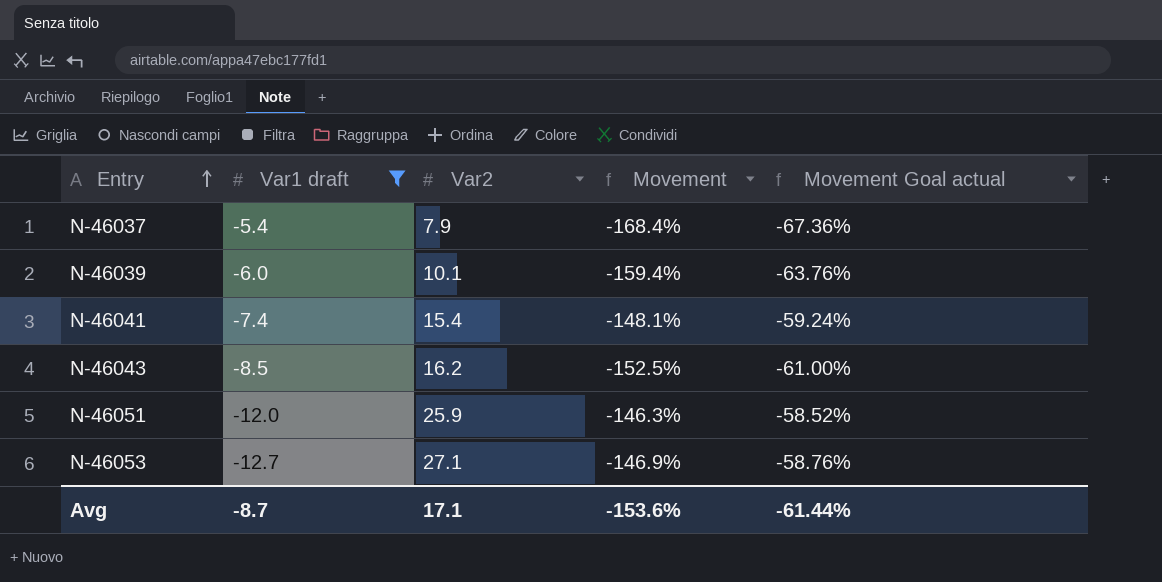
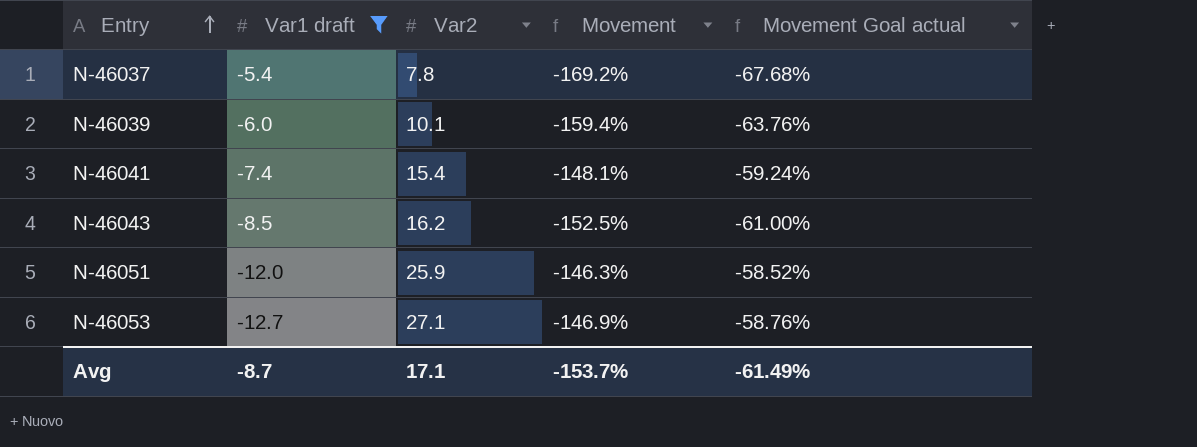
N-46037 | Var2: 7.9 -> 7.8
N-46037 | Movement: -168.4% -> -169.2%
N-46037 | Movement Goal actual: -67.36% -> -67.68%
Avg | Movement: -153.6% -> -153.7%
Avg | Movement Goal actual: -61.44% -> -61.49%

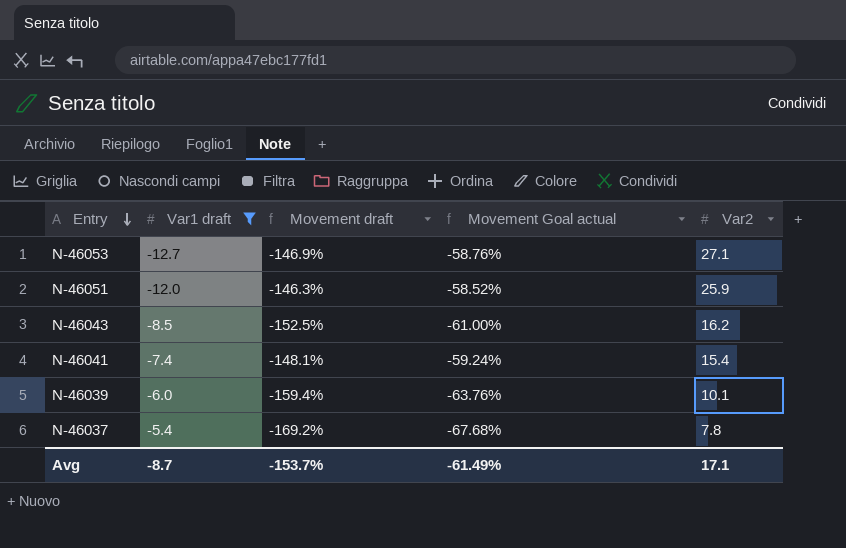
row order: Entry ascending -> Entry descending
column name: Movement -> Movement draft
column Var2 | position: 3 -> 5

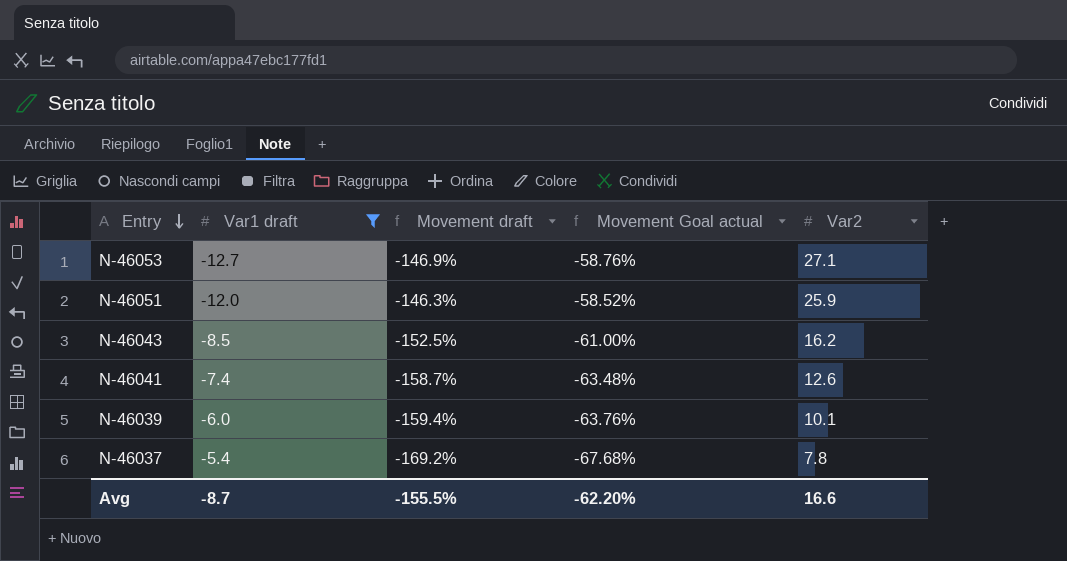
N-46041 | Movement draft: -148.1% -> -158.7%
N-46041 | Movement Goal actual: -59.24% -> -63.48%
N-46041 | Var2: 15.4 -> 12.6
Avg | Movement draft: -153.7% -> -155.5%
Avg | Movement Goal actual: -61.49% -> -62.20%
Avg | Var2: 17.1 -> 16.6

